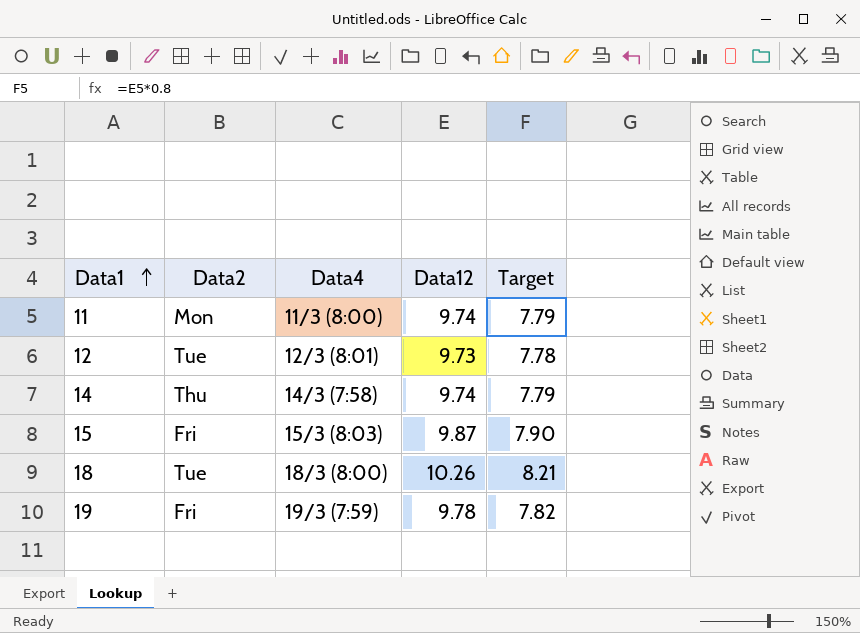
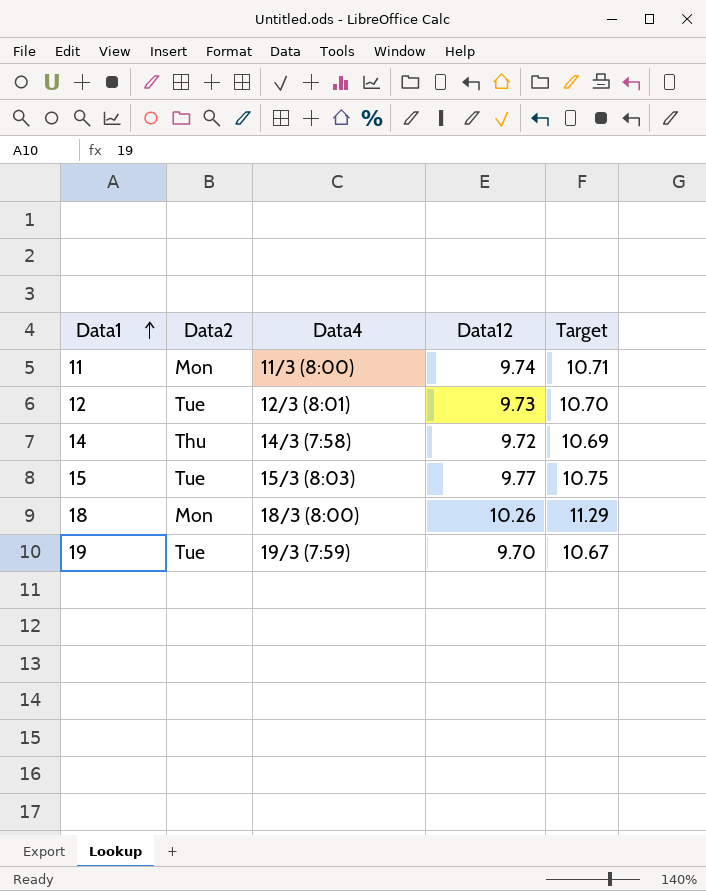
column Target | formula: [Data12] * 0.8 -> [Data12] * 1.1
14 | Data12: 9.74 -> 9.72
15 | Data2: Fri -> Tue
15 | Data12: 9.87 -> 9.77
18 | Data2: Tue -> Mon
19 | Data2: Fri -> Tue
19 | Data12: 9.78 -> 9.70

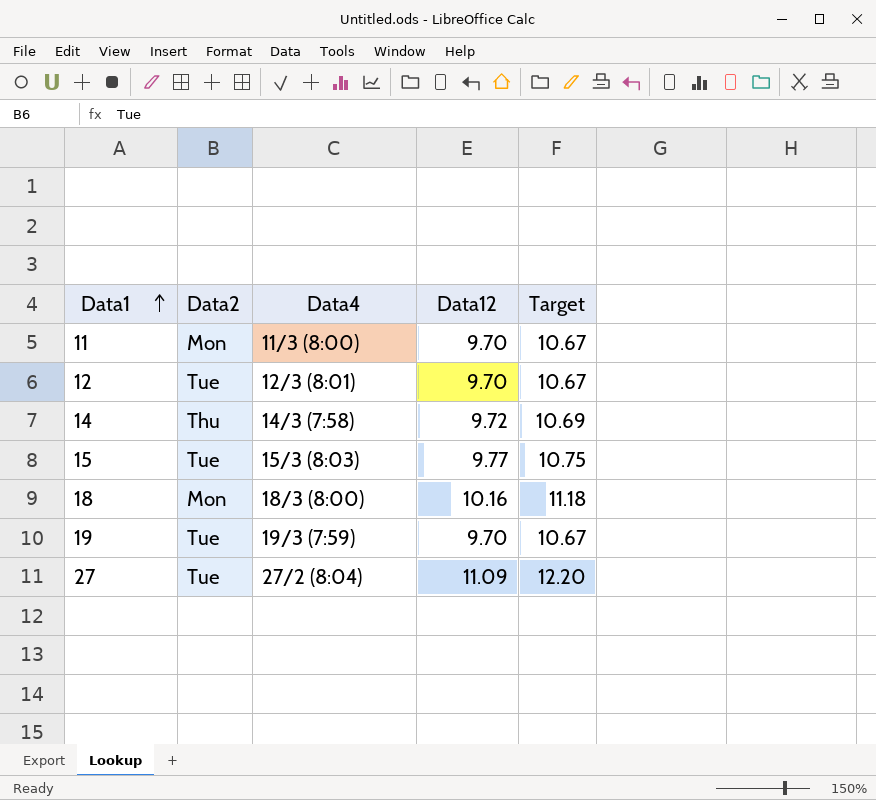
11 | Data12: 9.74 -> 9.70
11 | Target: 10.71 -> 10.67
12 | Data12: 9.73 -> 9.70
12 | Target: 10.70 -> 10.67
18 | Data12: 10.26 -> 10.16
18 | Target: 11.29 -> 11.18
row 27: none -> Tue | 27/2 (8:04) | 11.09 | 12.20

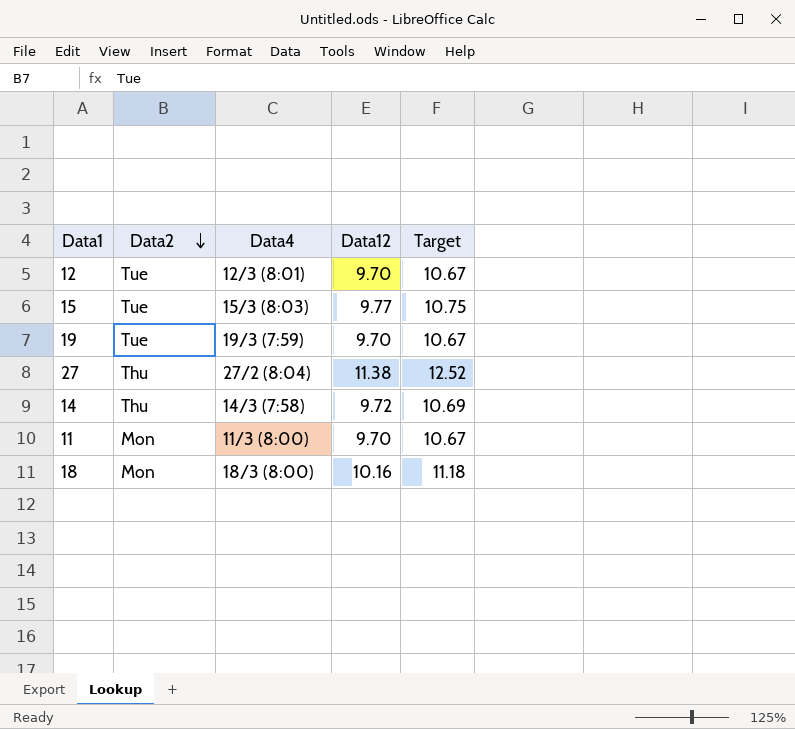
row order: Data1 ascending -> Data2 descending
27 | Data2: Tue -> Thu
27 | Data12: 11.09 -> 11.38
27 | Target: 12.20 -> 12.52

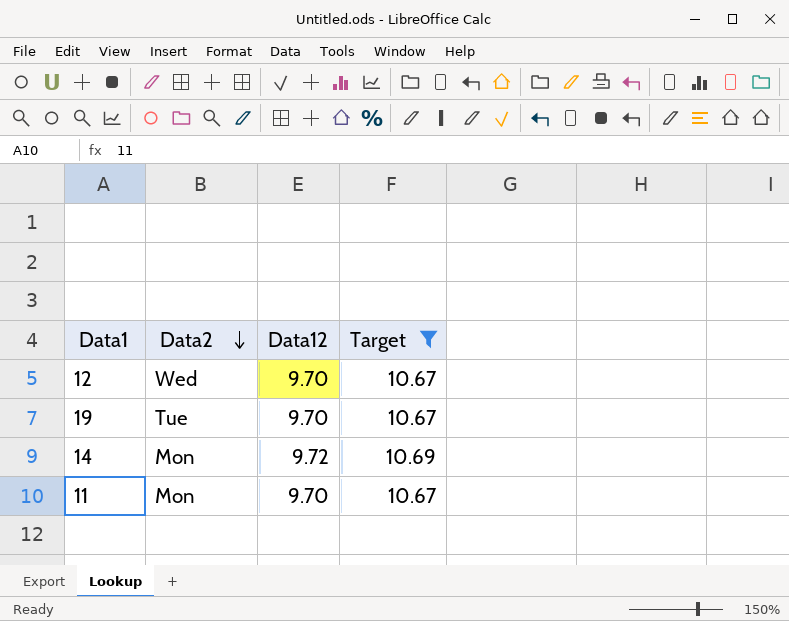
filter: none -> Target <= 10.69
column Data4 | position: 3 -> none
12 | Data2: Tue -> Wed
14 | Data2: Thu -> Mon

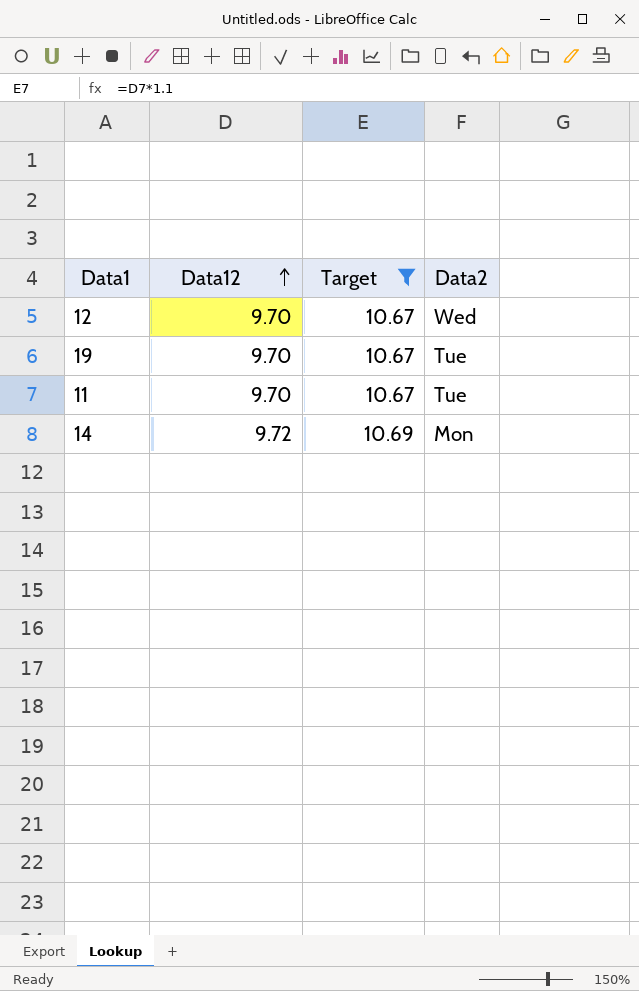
row order: Data2 descending -> Data12 ascending
column Data2 | position: 2 -> 4
11 | Data2: Mon -> Tue

